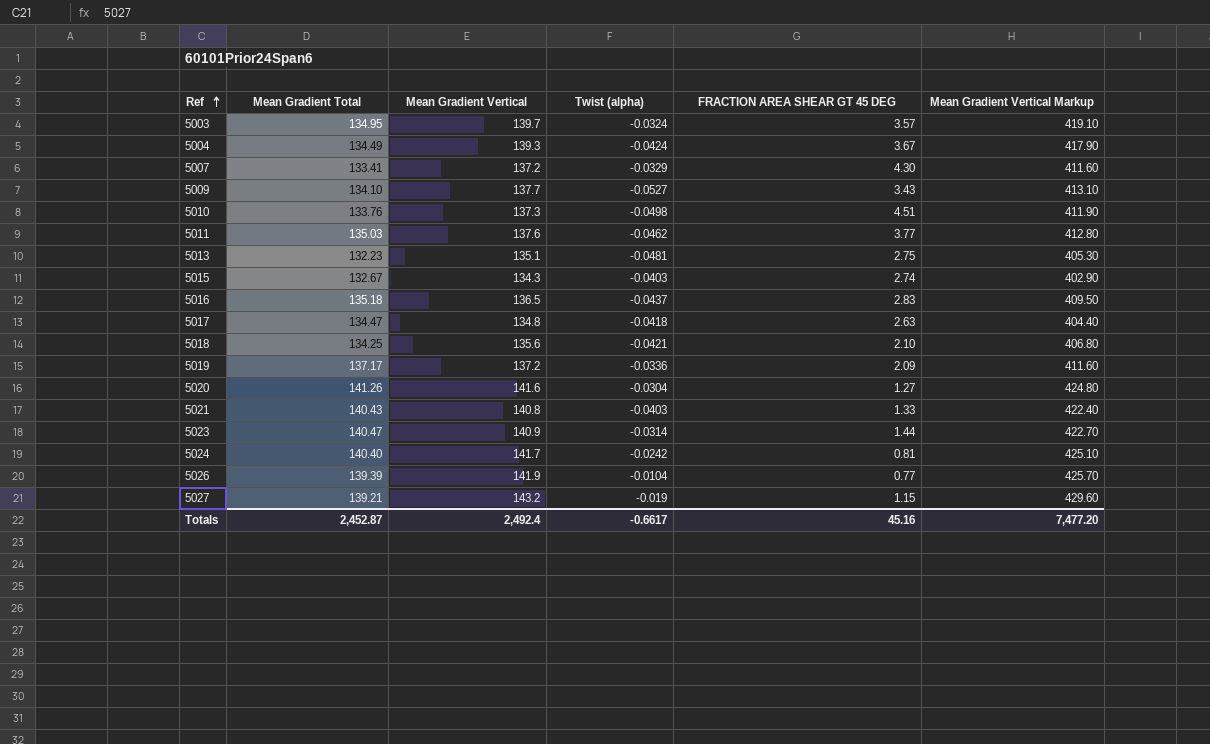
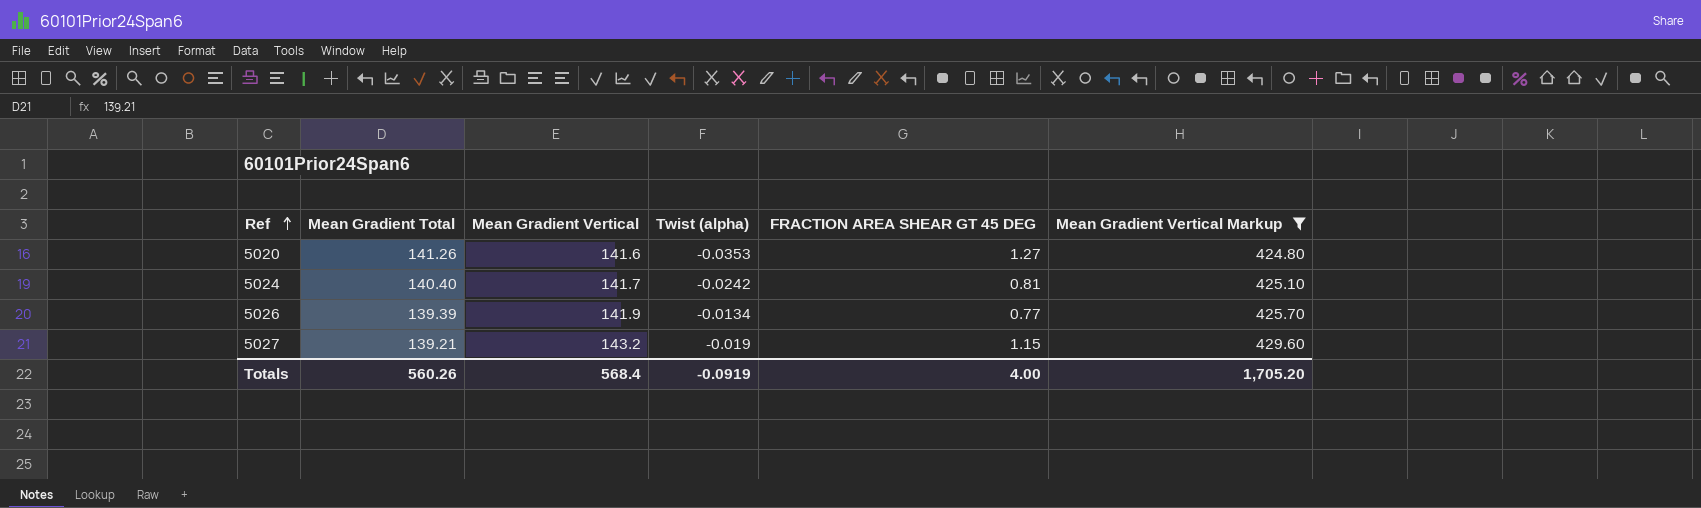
filter: none -> Mean Gradient Vertical Markup >= 424.80
5020 | Twist (alpha): -0.0304 -> -0.0353
5026 | Twist (alpha): -0.0104 -> -0.0134
Totals | Mean Gradient Total: 2,452.87 -> 560.26
Totals | Mean Gradient Vertical: 2,492.4 -> 568.4
Totals | Twist (alpha): -0.6617 -> -0.0919
Totals | FRACTION AREA SHEAR GT 45 DEG: 45.16 -> 4.00
Totals | Mean Gradient Vertical Markup: 7,477.20 -> 1,705.20

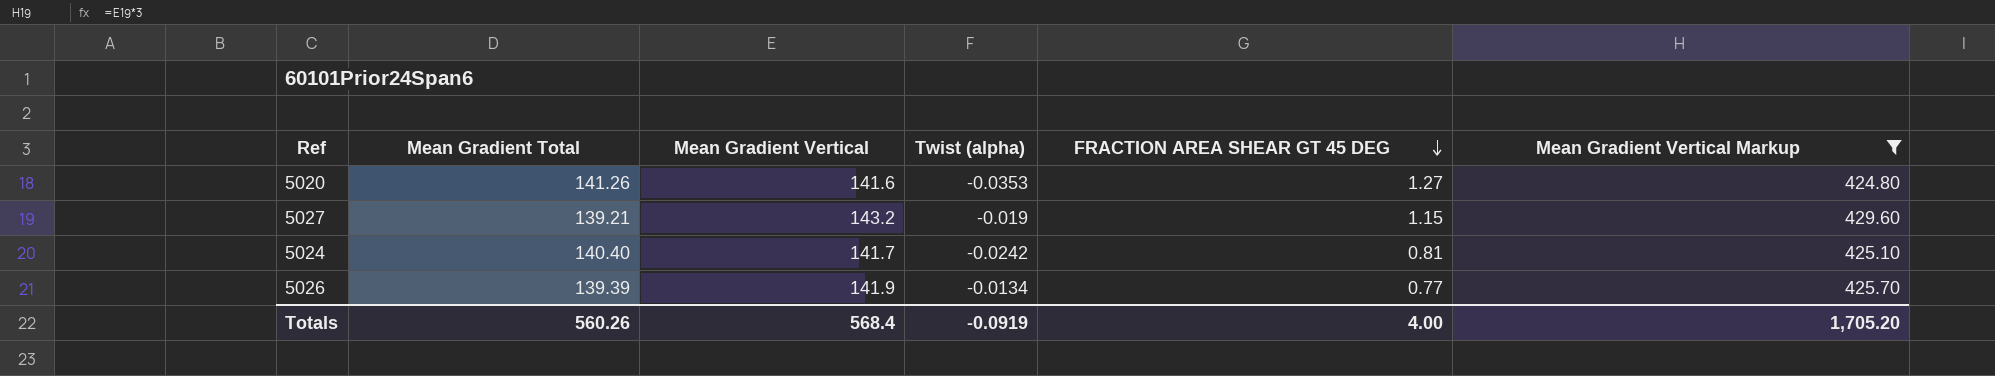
row order: Ref ascending -> FRACTION AREA SHEAR GT 45 DEG descending

